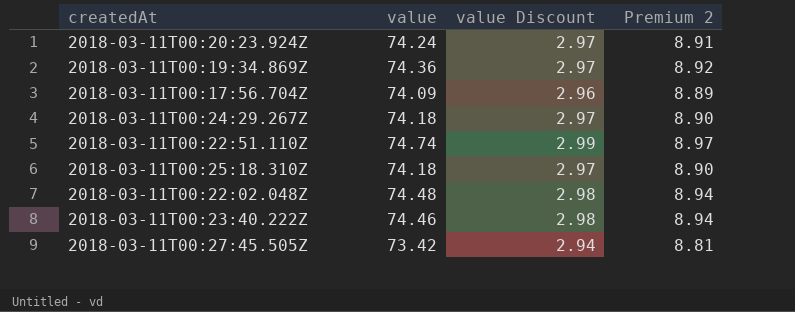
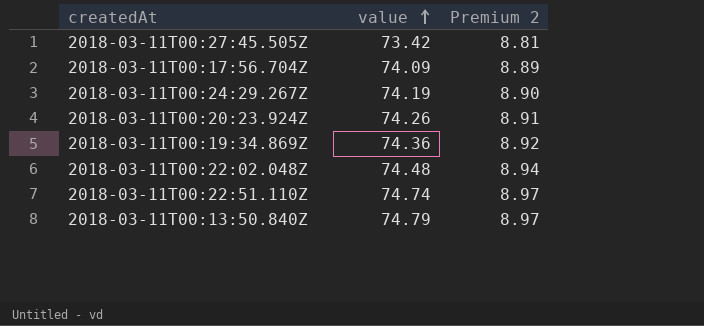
row order: none -> value ascending
column value Discount | formula: [value] * 0.04 -> none
row 2018-03-11T00:25:18.310Z: 74.18 | 2.97 | 8.90 -> none
row 2018-03-11T00:23:40.222Z: 74.46 | 2.98 | 8.94 -> none
2018-03-11T00:24:29.267Z | value: 74.18 -> 74.19
2018-03-11T00:20:23.924Z | value: 74.24 -> 74.26
row 2018-03-11T00:13:50.840Z: none -> 74.79 | 8.97

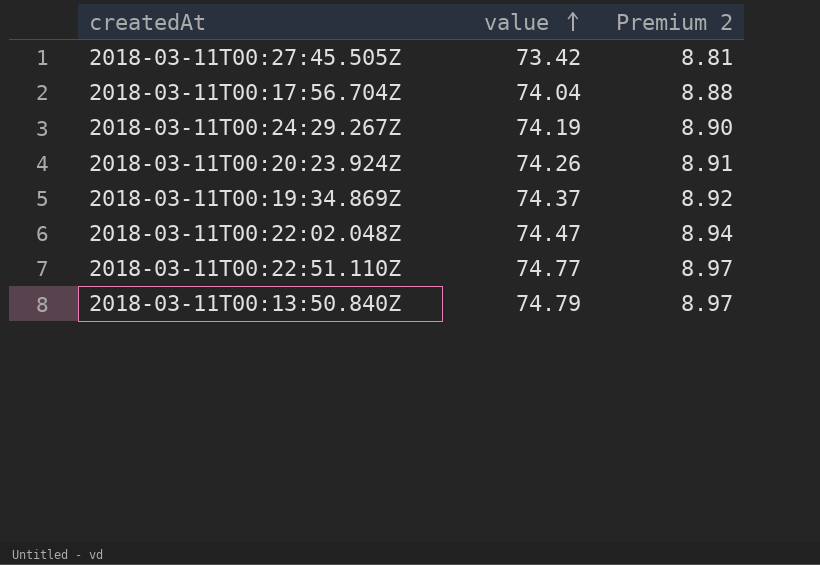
2018-03-11T00:17:56.704Z | value: 74.09 -> 74.04
2018-03-11T00:17:56.704Z | Premium 2: 8.89 -> 8.88
2018-03-11T00:19:34.869Z | value: 74.36 -> 74.37
2018-03-11T00:22:02.048Z | value: 74.48 -> 74.47
2018-03-11T00:22:51.110Z | value: 74.74 -> 74.77

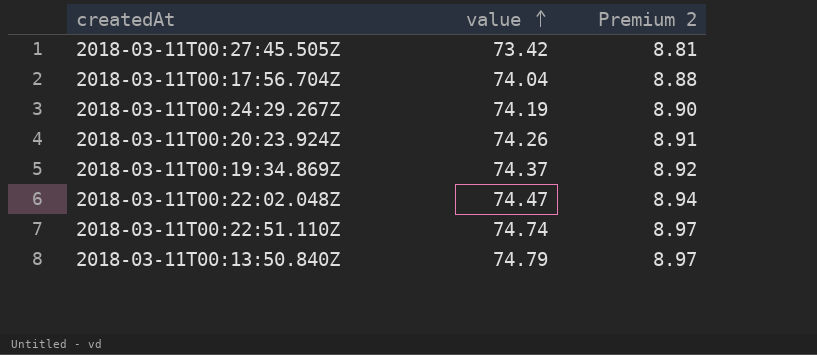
2018-03-11T00:22:51.110Z | value: 74.77 -> 74.74

